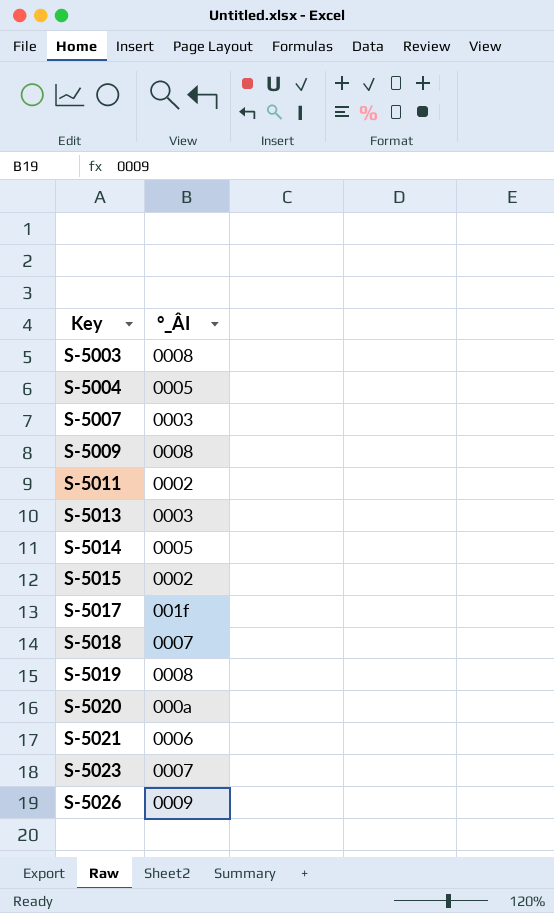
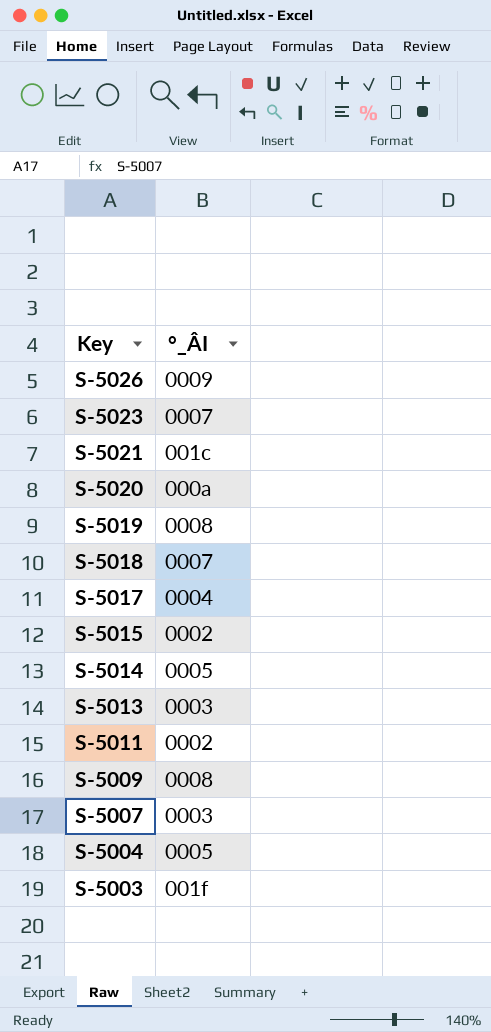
row order: Key ascending -> Key descending
S-5021 | °_ÂI: 0006 -> 001c
S-5017 | °_ÂI: 001f -> 0004
S-5003 | °_ÂI: 0008 -> 001f

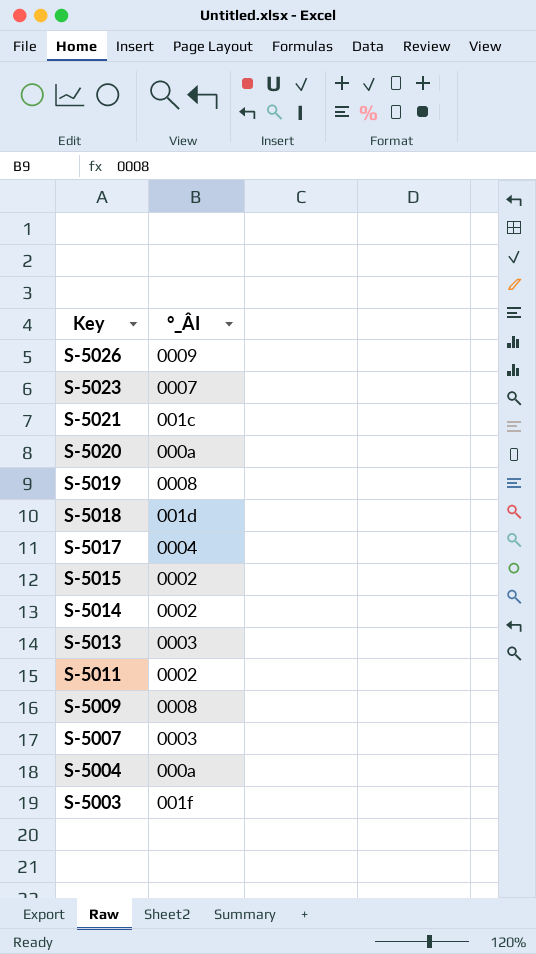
S-5018 | °_ÂI: 0007 -> 001d
S-5014 | °_ÂI: 0005 -> 0002
S-5004 | °_ÂI: 0005 -> 000a

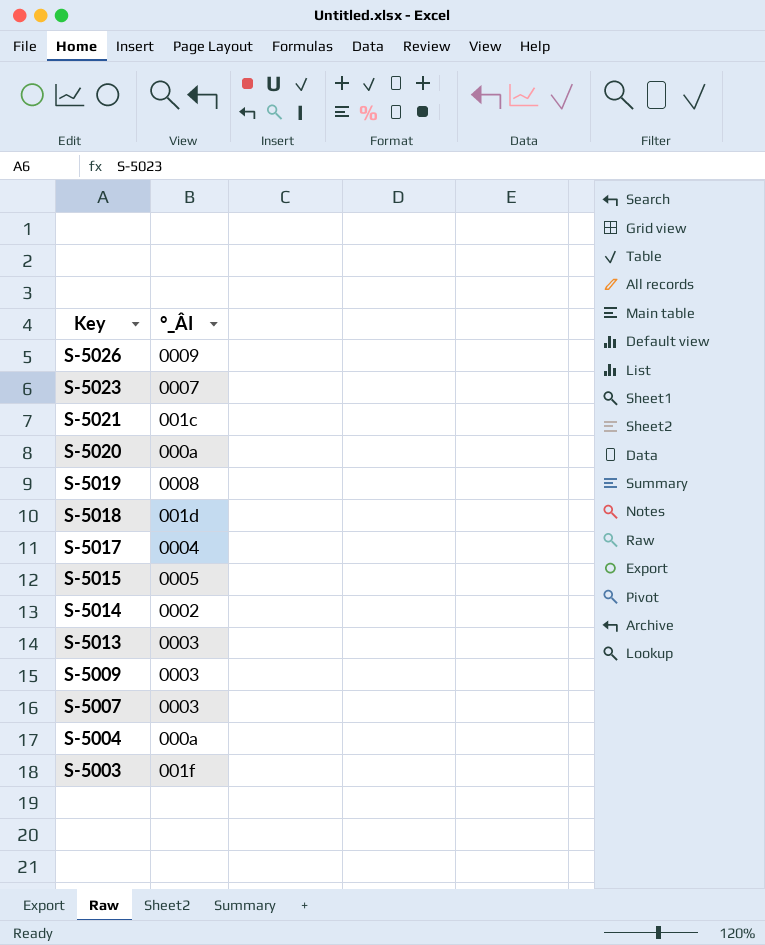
row S-5011: 0002 -> none
S-5015 | °_ÂI: 0002 -> 0005
S-5009 | °_ÂI: 0008 -> 0003

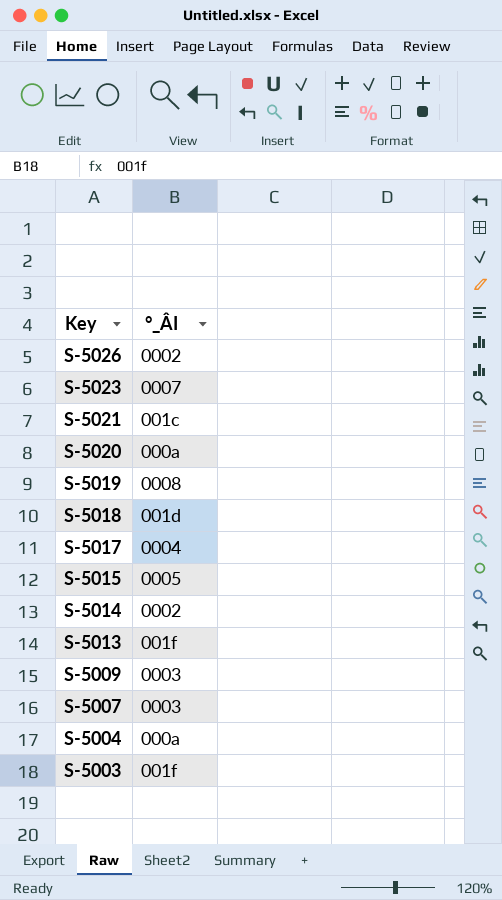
S-5026 | °_ÂI: 0009 -> 0002
S-5013 | °_ÂI: 0003 -> 001f

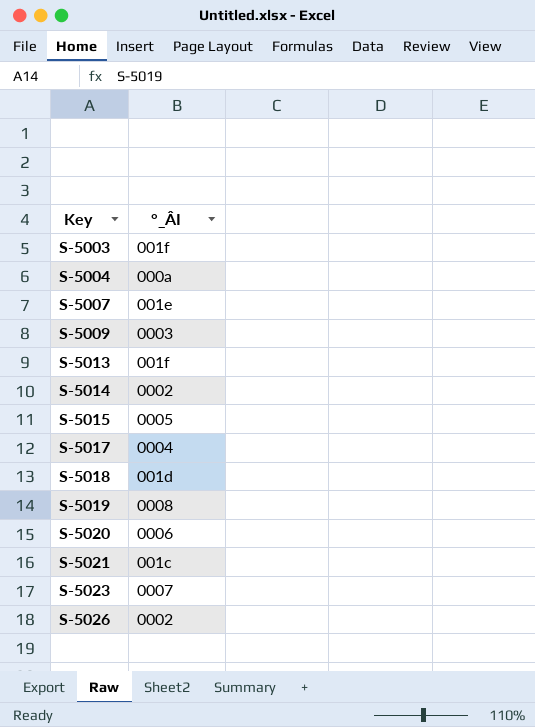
row order: Key descending -> Key ascending
S-5007 | °_ÂI: 0003 -> 001e
S-5020 | °_ÂI: 000a -> 0006

